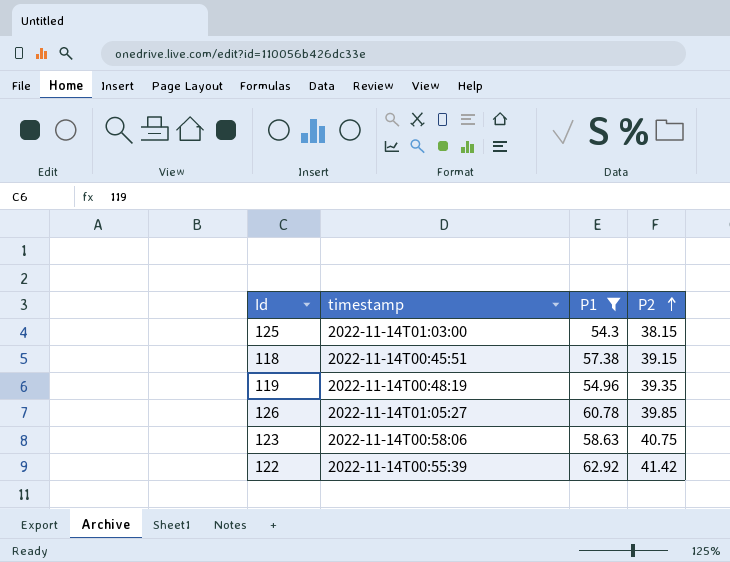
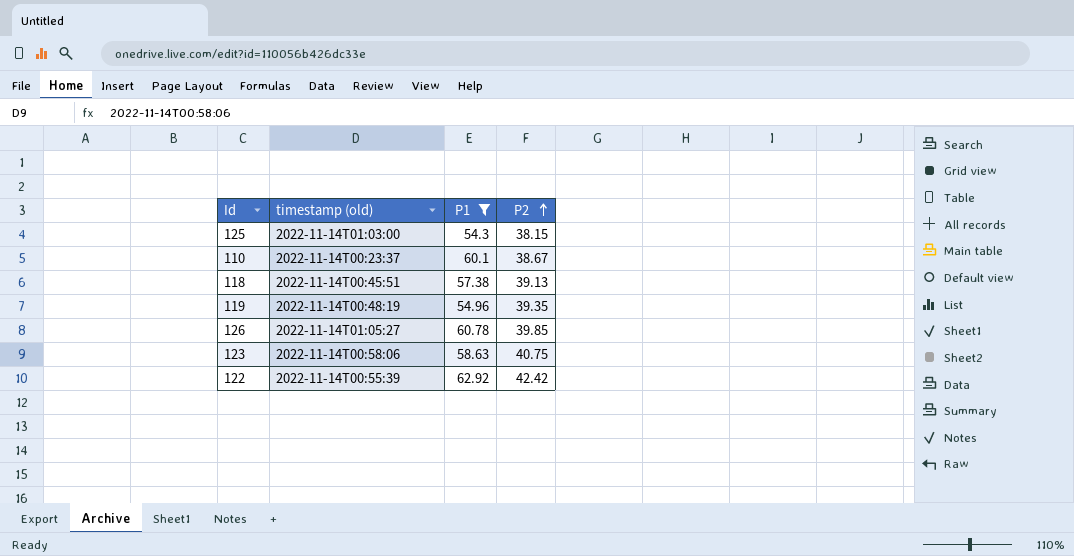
column name: timestamp -> timestamp (old)
row 110: none -> 2022-11-14T00:23:37 | 60.1 | 38.67
118 | P2: 39.15 -> 39.13
122 | P2: 41.42 -> 42.42

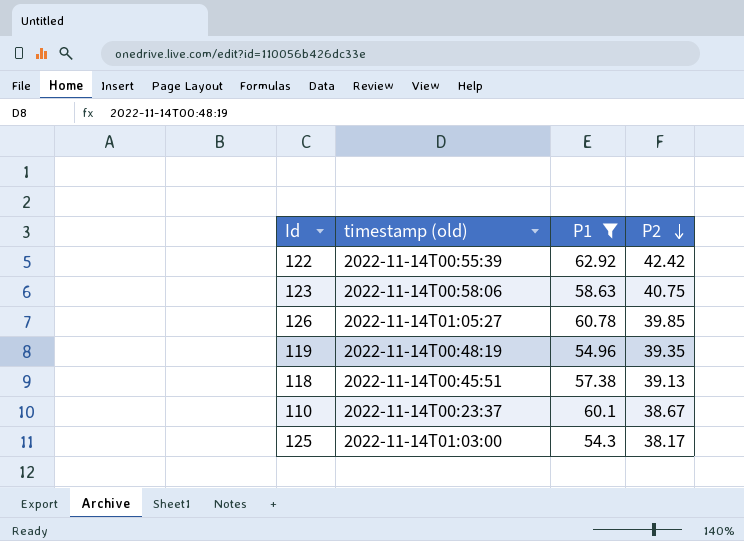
row order: P2 ascending -> P2 descending
125 | P2: 38.15 -> 38.17

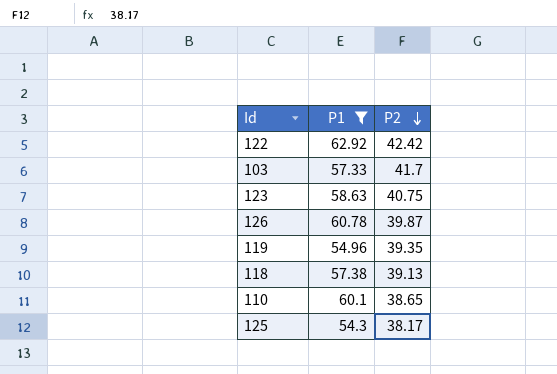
column timestamp (old) | position: 2 -> none
row 103: none -> 57.33 | 41.7
126 | P2: 39.85 -> 39.87
110 | P2: 38.67 -> 38.65

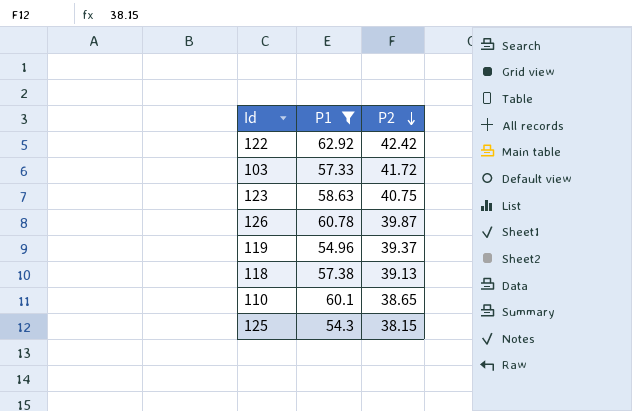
103 | P2: 41.7 -> 41.72
119 | P2: 39.35 -> 39.37
125 | P2: 38.17 -> 38.15

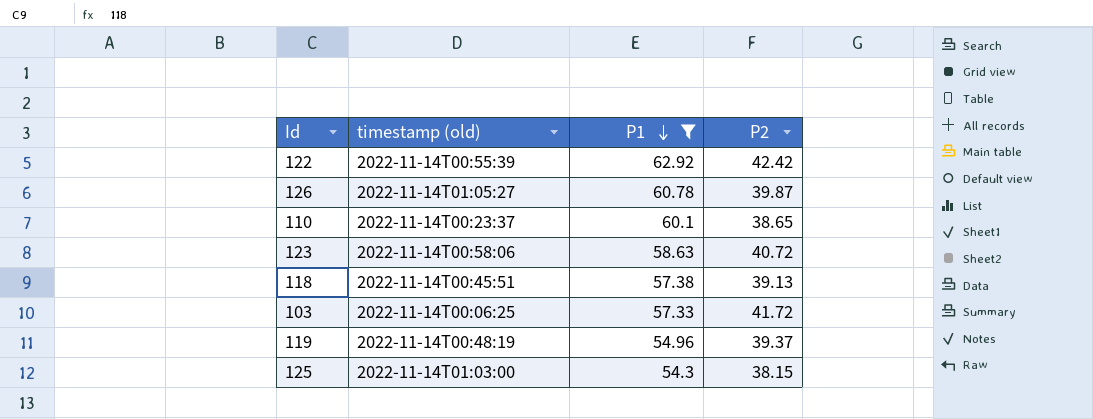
row order: P2 descending -> P1 descending
column timestamp (old) | position: none -> 2
123 | P2: 40.75 -> 40.72

